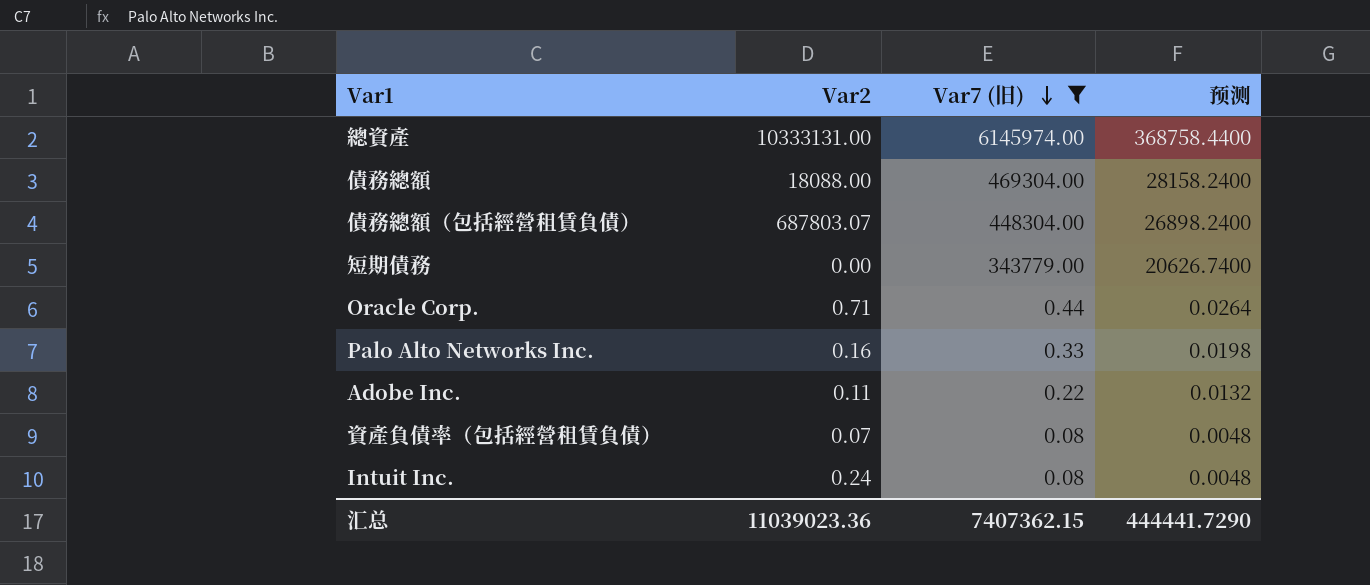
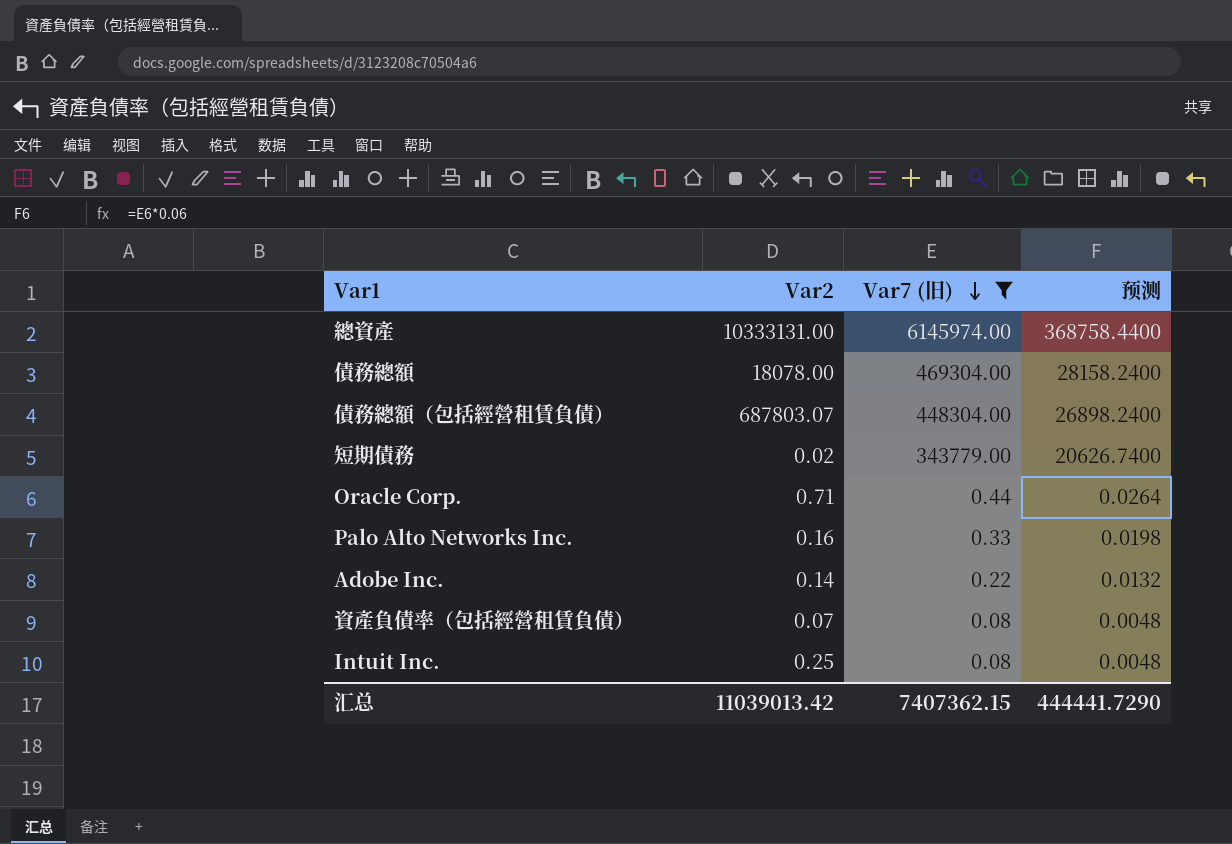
債務總額 | Var2: 18088.00 -> 18078.00
短期債務 | Var2: 0.00 -> 0.02
Adobe Inc. | Var2: 0.11 -> 0.14
Intuit Inc. | Var2: 0.24 -> 0.25
汇总 | Var2: 11039023.36 -> 11039013.42

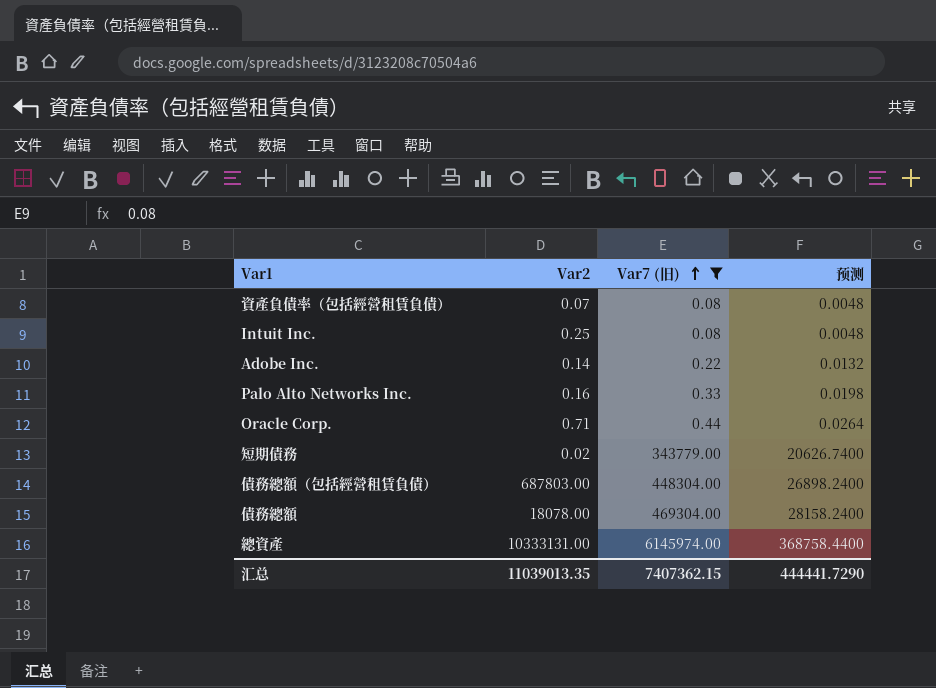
row order: Var7 (旧) descending -> Var7 (旧) ascending
債務總額（包括經營租賃負債） | Var2: 687803.07 -> 687803.00
汇总 | Var2: 11039013.42 -> 11039013.35

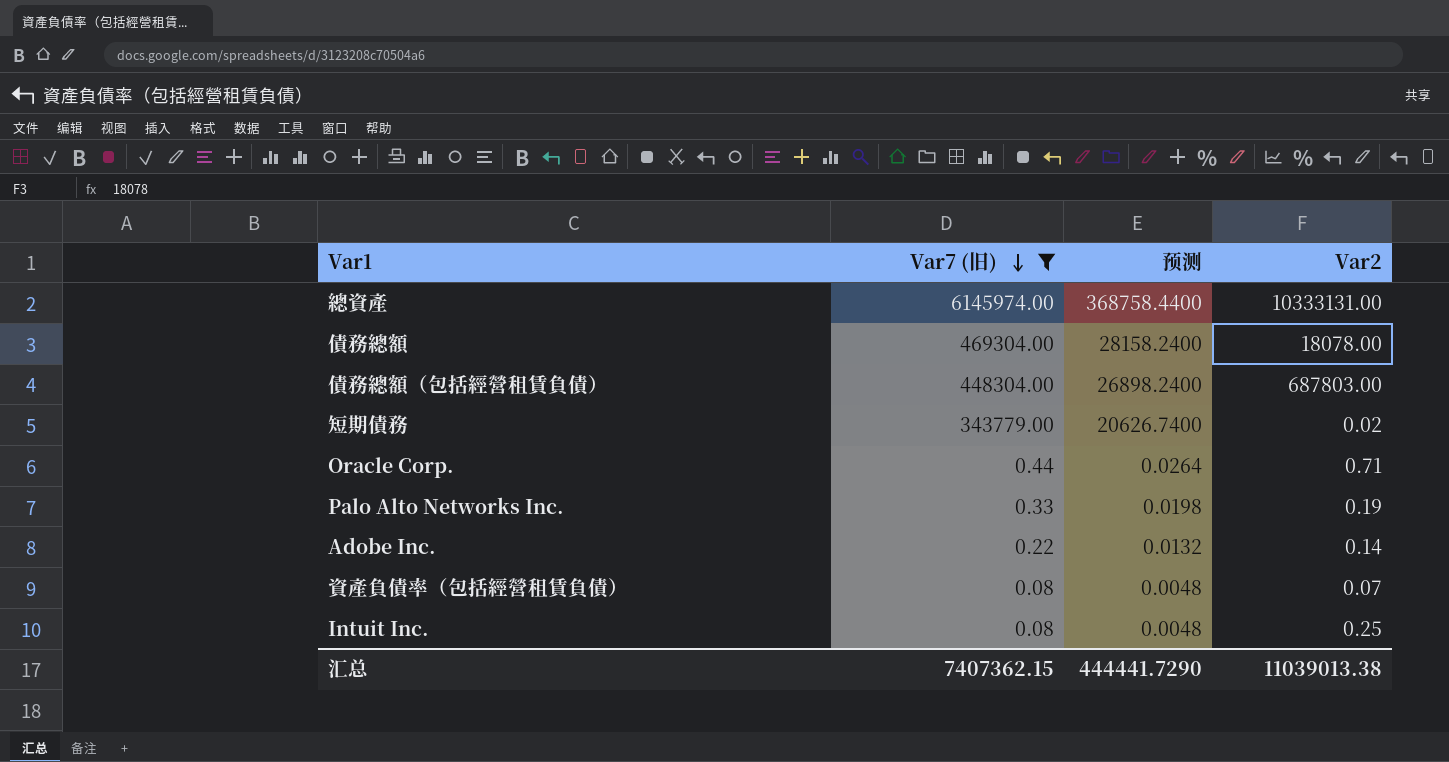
row order: Var7 (旧) ascending -> Var7 (旧) descending
column Var2 | position: 2 -> 4
Palo Alto Networks Inc. | Var2: 0.16 -> 0.19
汇总 | Var2: 11039013.35 -> 11039013.38

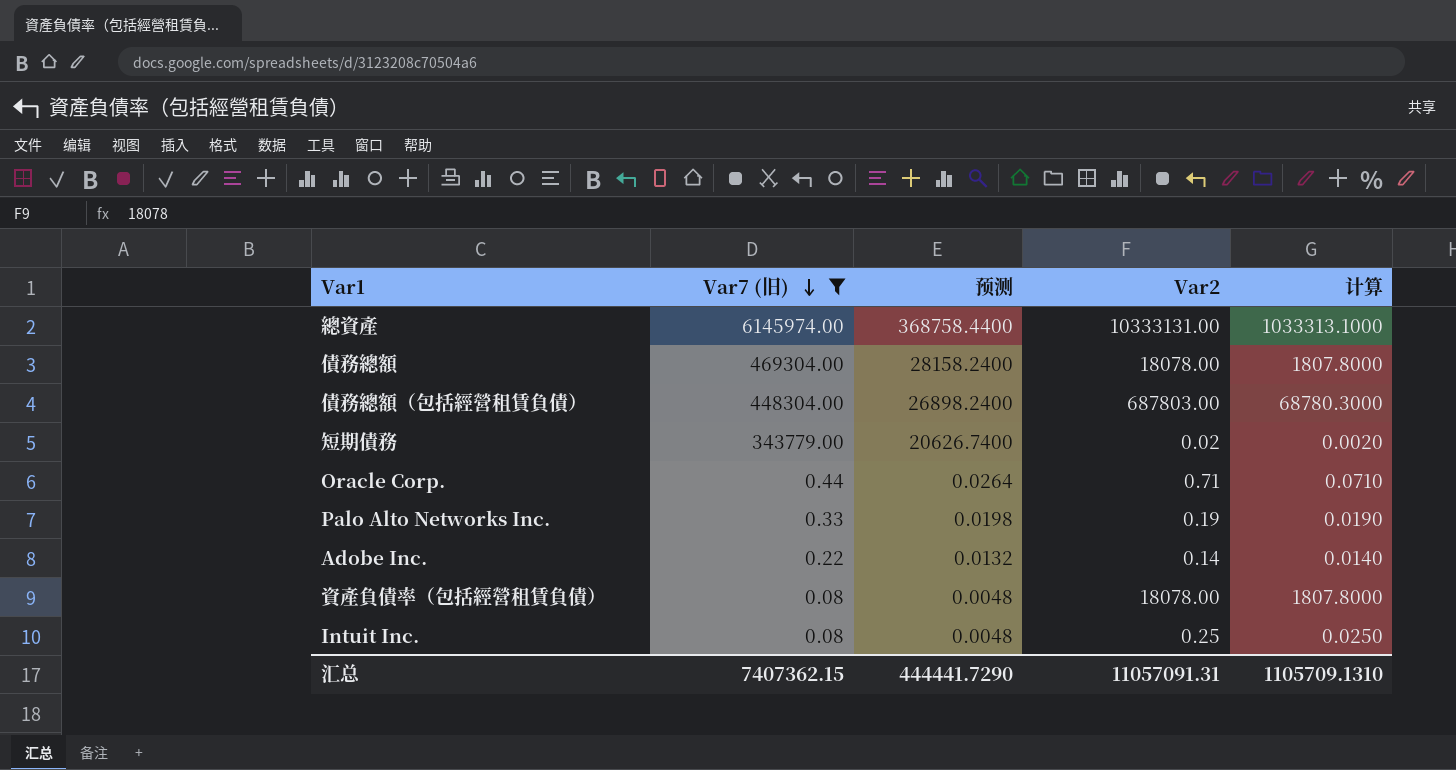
column 计算 | formula: none -> [Var2] * 0.1
資產負債率（包括經營租賃負債） | Var2: 0.07 -> 18078.00
汇总 | Var2: 11039013.38 -> 11057091.31

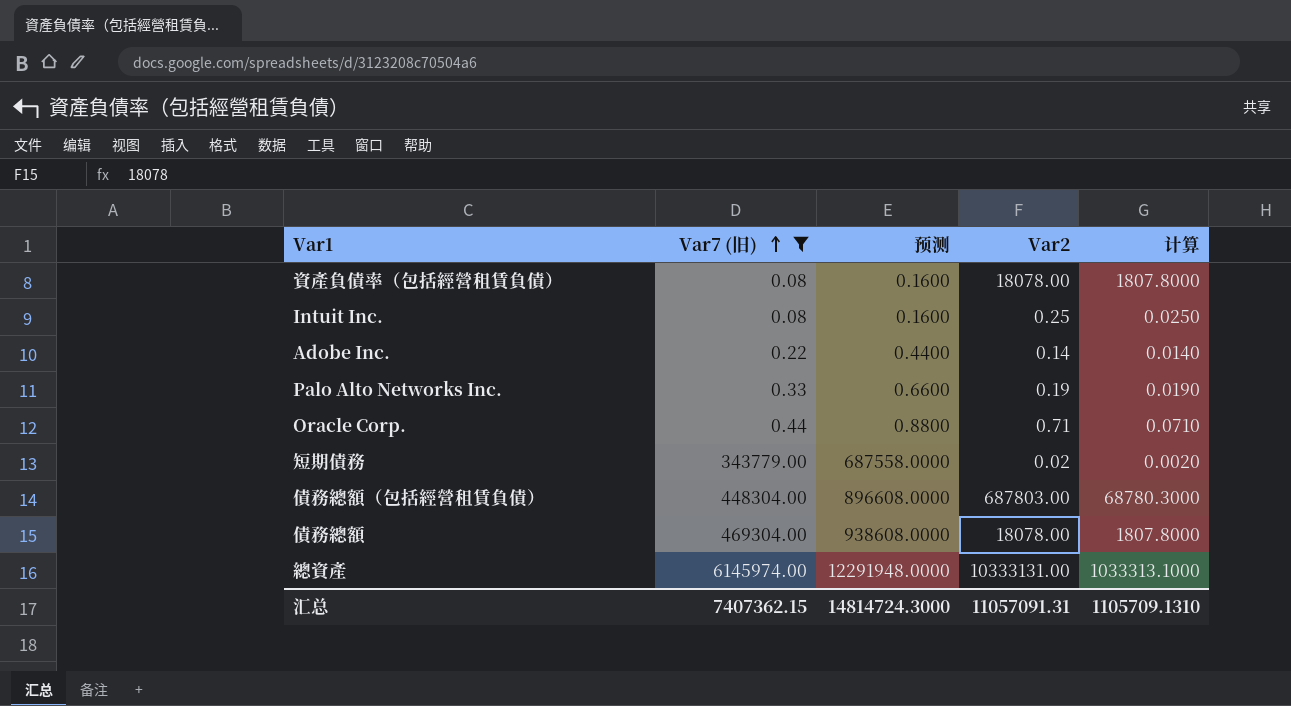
row order: Var7 (旧) descending -> Var7 (旧) ascending
column 预测 | formula: [Var7 (旧)] * 0.06 -> [Var7 (旧)] * 2
汇总 | 预测: 444441.7290 -> 14814724.3000

